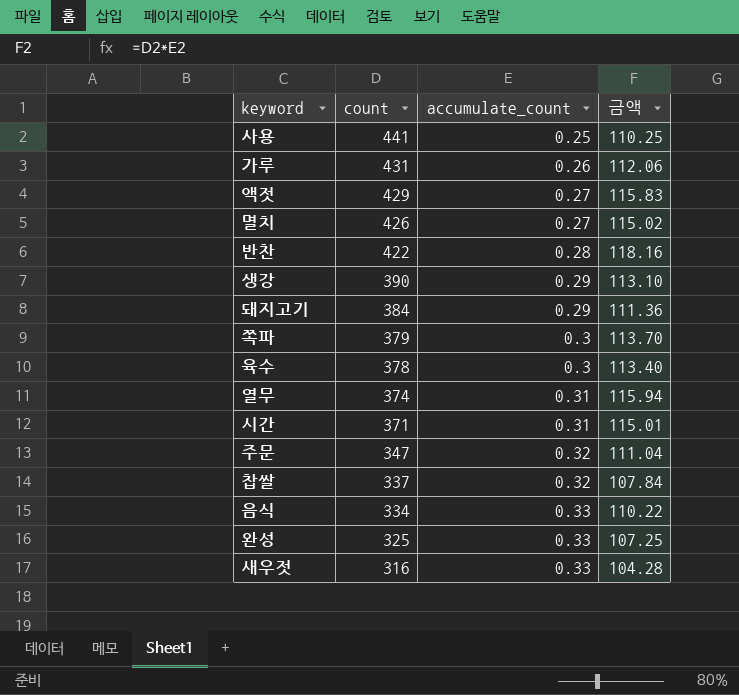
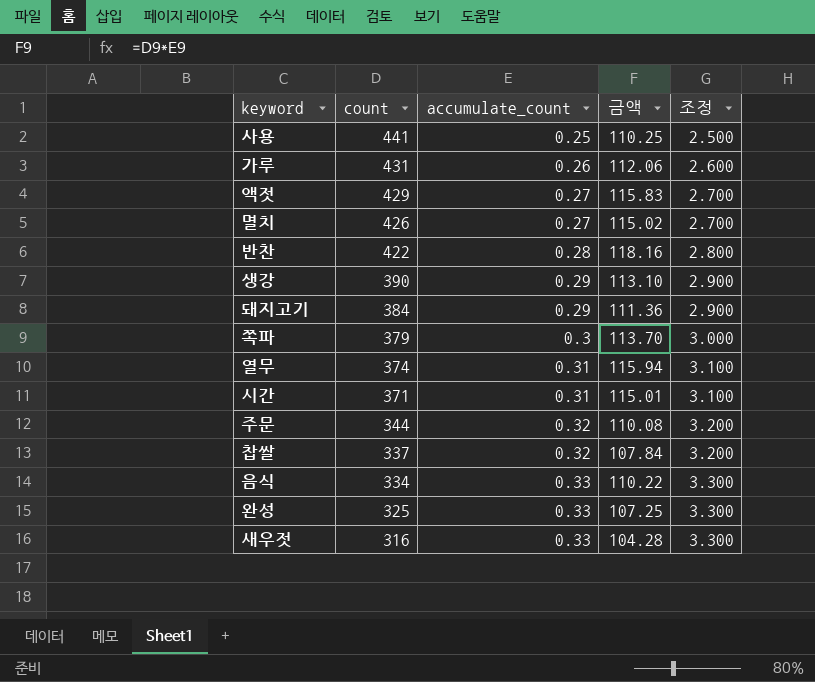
column 조정 | formula: none -> [accumulate_count] * 10
row 육수: 378 | 0.3 | 113.40 -> none
주문 | count: 347 -> 344
주문 | 금액: 111.04 -> 110.08

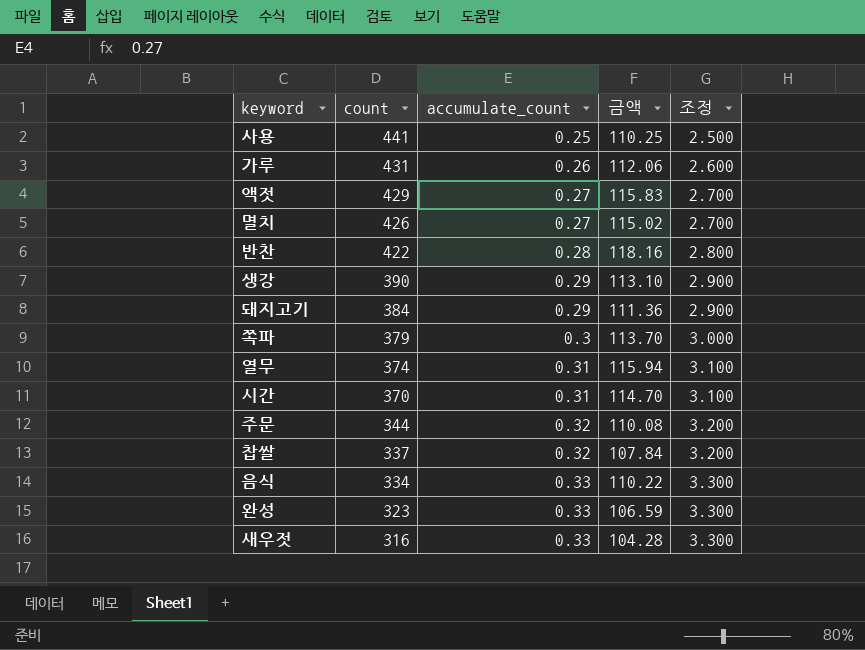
시간 | count: 371 -> 370
시간 | 금액: 115.01 -> 114.70
완성 | count: 325 -> 323
완성 | 금액: 107.25 -> 106.59

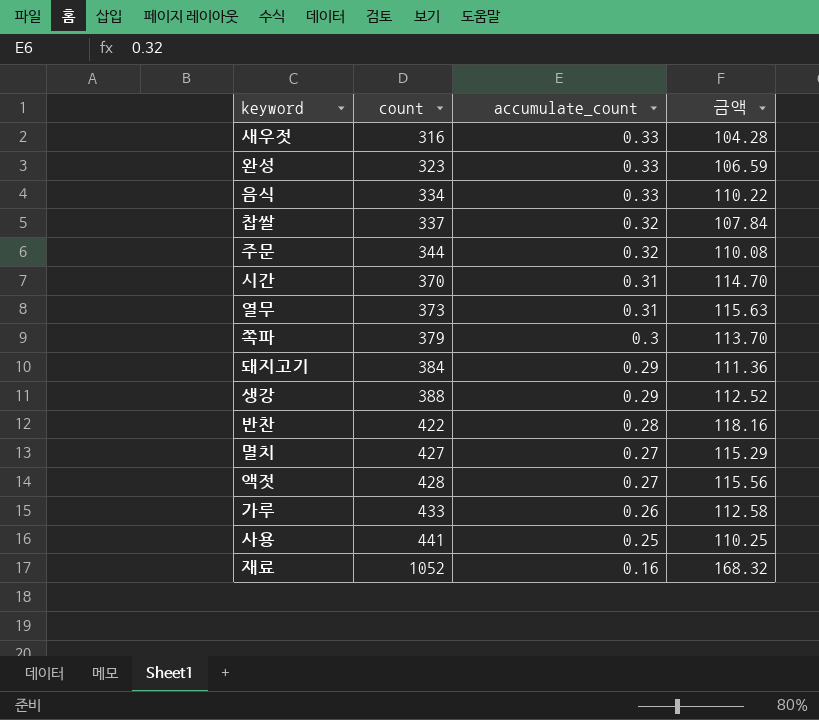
row order: count descending -> count ascending
column 조정 | formula: [accumulate_count] * 10 -> none
열무 | count: 374 -> 373
열무 | 금액: 115.94 -> 115.63
생강 | count: 390 -> 388
생강 | 금액: 113.10 -> 112.52
멸치 | count: 426 -> 427
멸치 | 금액: 115.02 -> 115.29
액젓 | count: 429 -> 428
액젓 | 금액: 115.83 -> 115.56
가루 | count: 431 -> 433
가루 | 금액: 112.06 -> 112.58
row 재료: none -> 1052 | 0.16 | 168.32

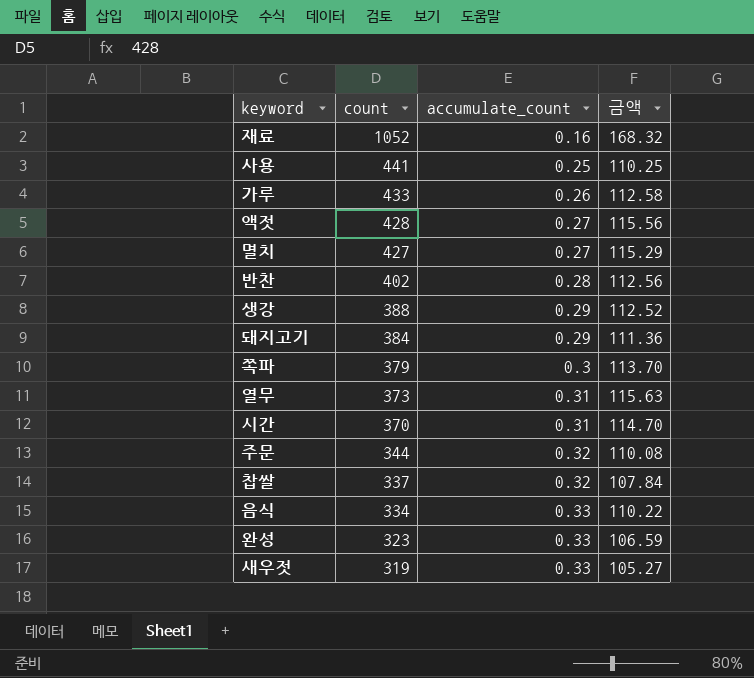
row order: count ascending -> count descending
반찬 | count: 422 -> 402
반찬 | 금액: 118.16 -> 112.56
새우젓 | count: 316 -> 319
새우젓 | 금액: 104.28 -> 105.27

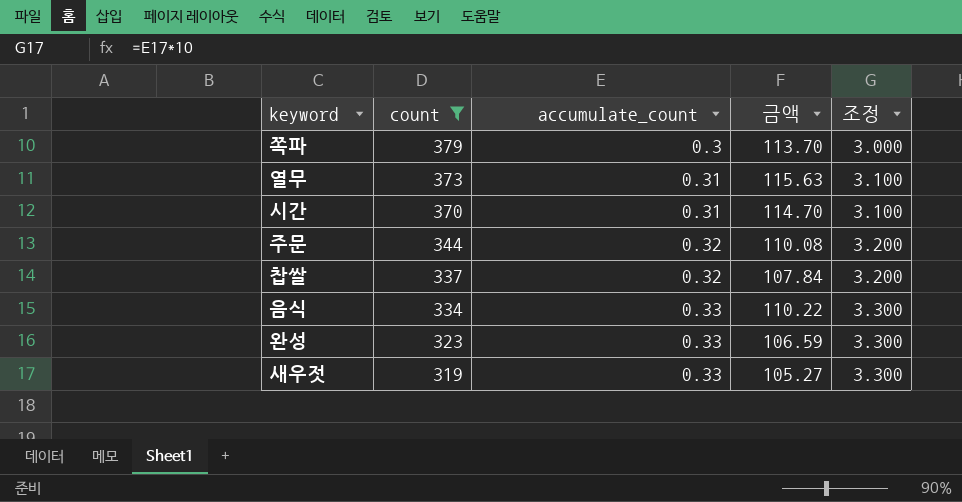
filter: none -> count <= 379
column 조정 | formula: none -> [accumulate_count] * 10

